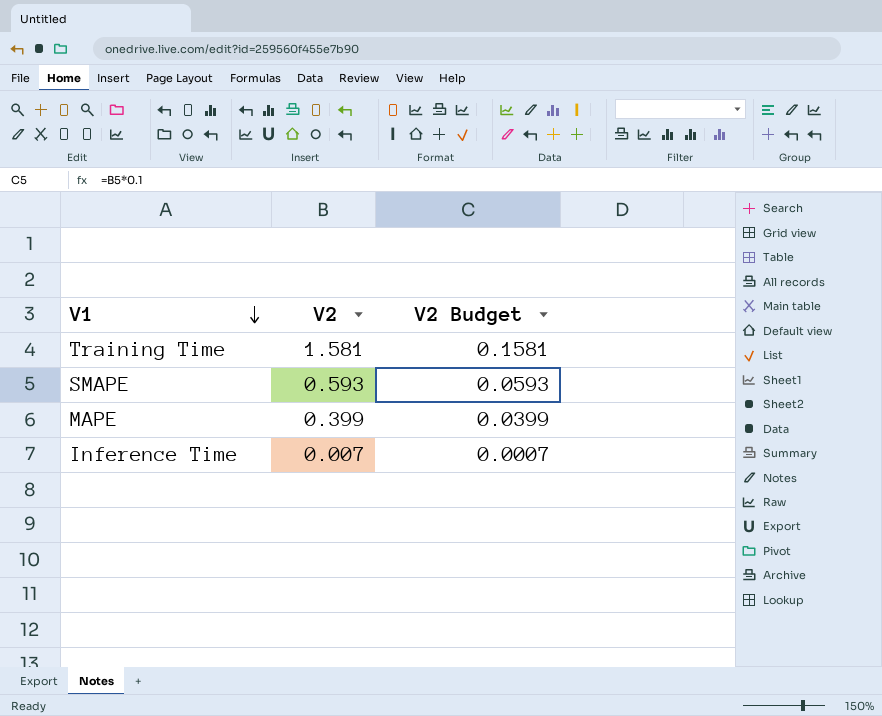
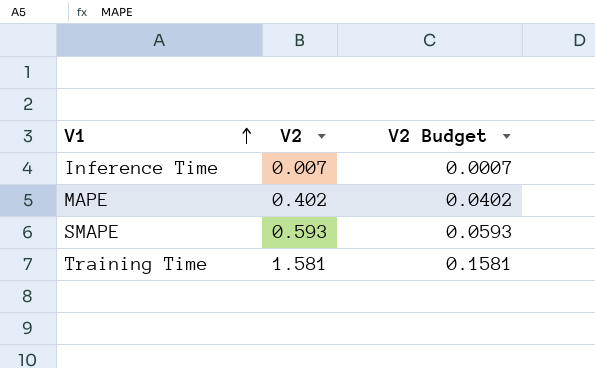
row order: V1 descending -> V1 ascending
MAPE | V2: 0.399 -> 0.402
MAPE | V2 Budget: 0.0399 -> 0.0402

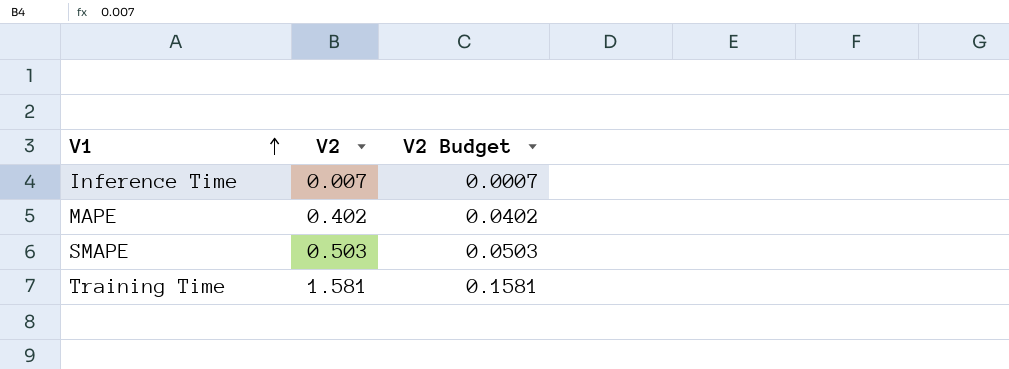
SMAPE | V2: 0.593 -> 0.503
SMAPE | V2 Budget: 0.0593 -> 0.0503

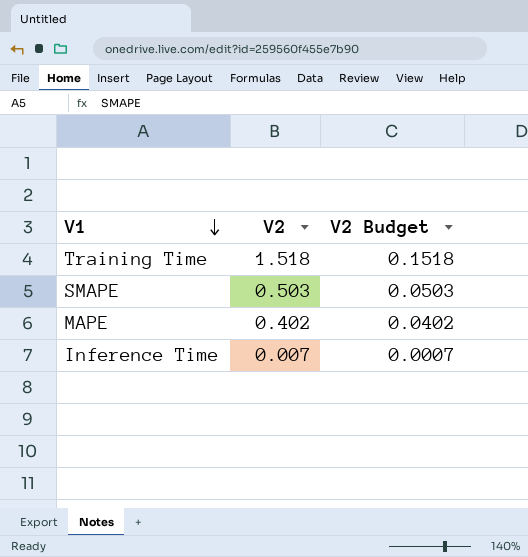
row order: V1 ascending -> V1 descending
Training Time | V2: 1.581 -> 1.518
Training Time | V2 Budget: 0.1581 -> 0.1518

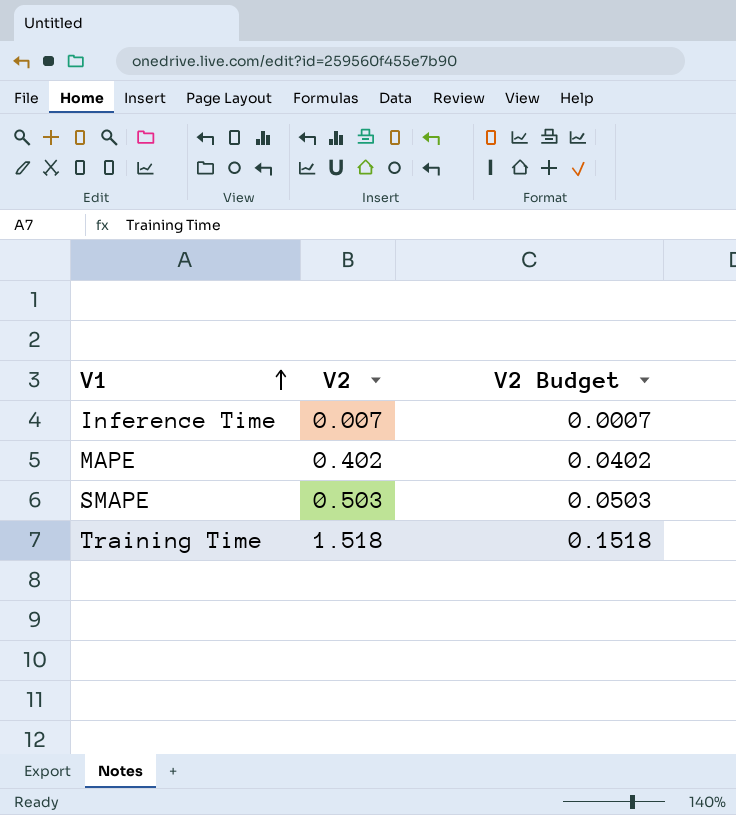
row order: V1 descending -> V1 ascending

